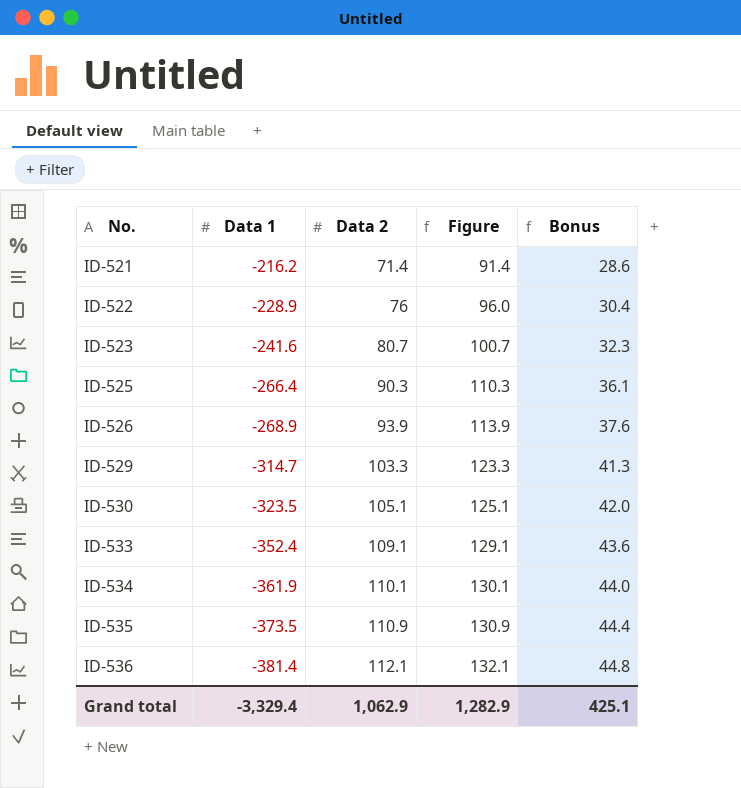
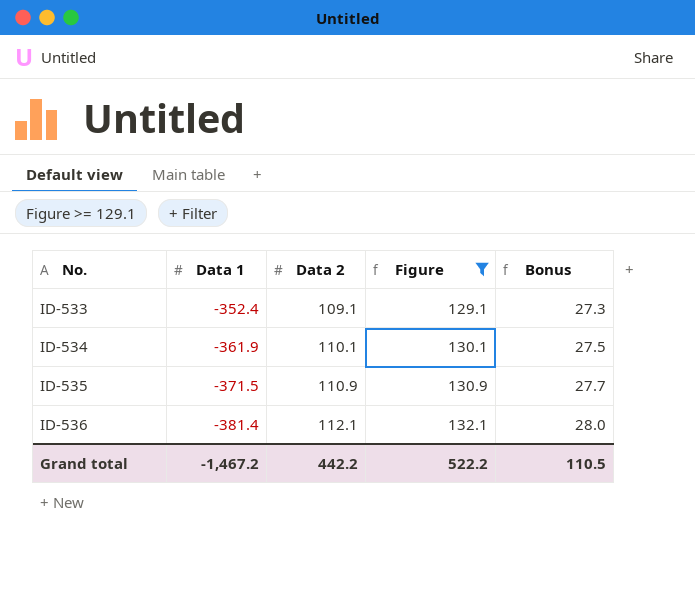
filter: none -> Figure >= 129.1
column Bonus | formula: [Data 2] * 0.4 -> [Data 2] * 0.25
ID-535 | Data 1: -373.5 -> -371.5
Grand total | Data 1: -3,329.4 -> -1,467.2
Grand total | Data 2: 1,062.9 -> 442.2
Grand total | Figure: 1,282.9 -> 522.2
Grand total | Bonus: 425.1 -> 110.5

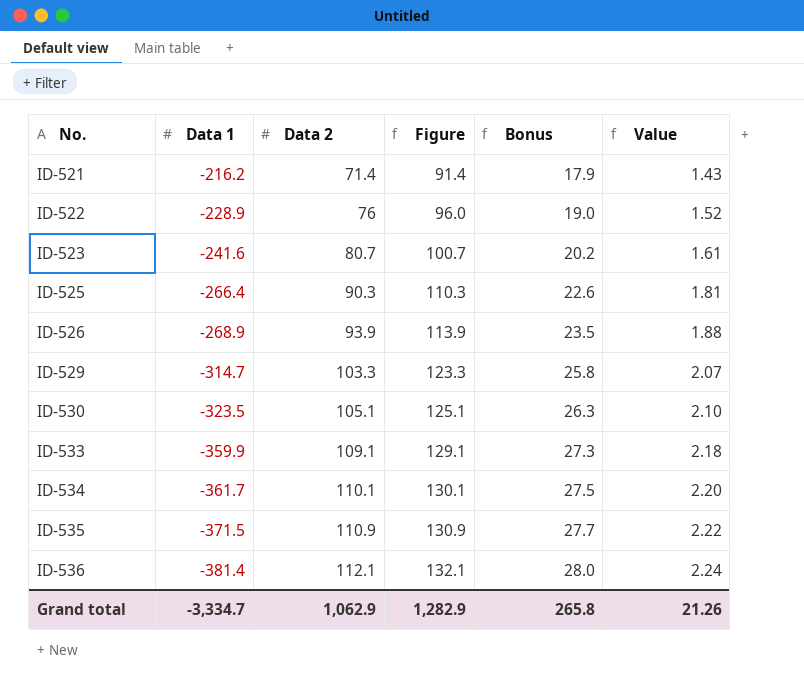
filter: Figure >= 129.1 -> none
column Value | formula: none -> [Data 2] * 0.02
ID-533 | Data 1: -352.4 -> -359.9
ID-534 | Data 1: -361.9 -> -361.7
Grand total | Data 1: -1,467.2 -> -3,334.7
Grand total | Data 2: 442.2 -> 1,062.9
Grand total | Figure: 522.2 -> 1,282.9
Grand total | Bonus: 110.5 -> 265.8

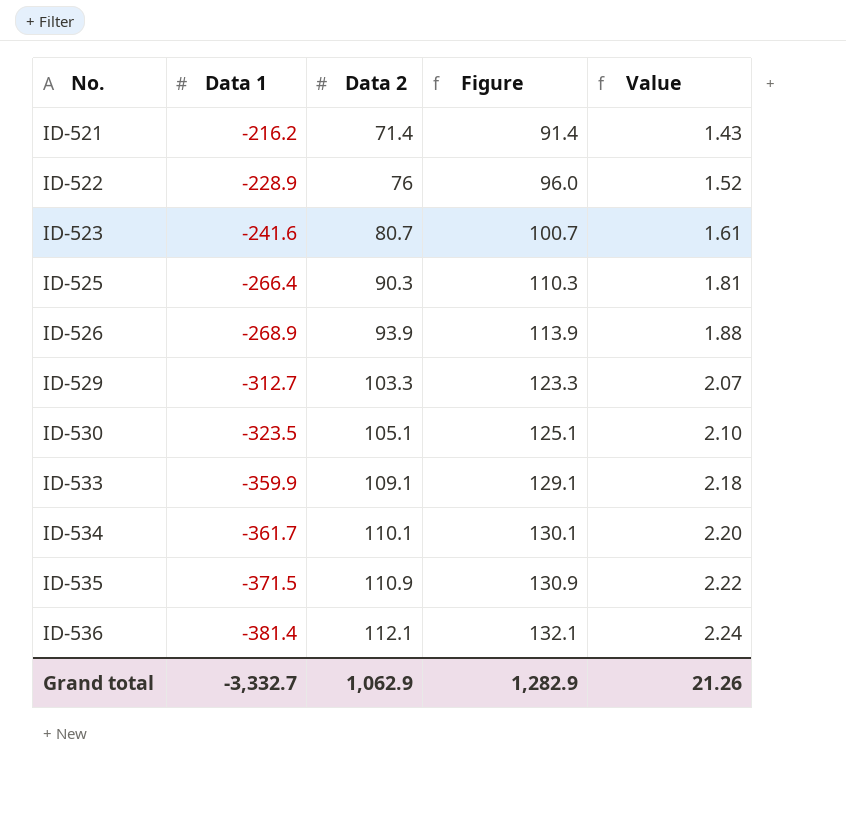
column Bonus | formula: [Data 2] * 0.25 -> none
ID-529 | Data 1: -314.7 -> -312.7
Grand total | Data 1: -3,334.7 -> -3,332.7

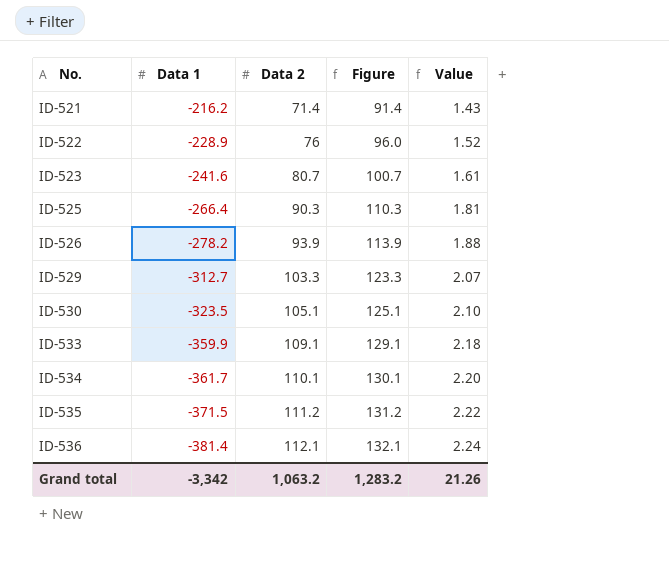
ID-526 | Data 1: -268.9 -> -278.2
ID-535 | Data 2: 110.9 -> 111.2
ID-535 | Figure: 130.9 -> 131.2
Grand total | Data 1: -3,332.7 -> -3,342
Grand total | Data 2: 1,062.9 -> 1,063.2
Grand total | Figure: 1,282.9 -> 1,283.2

